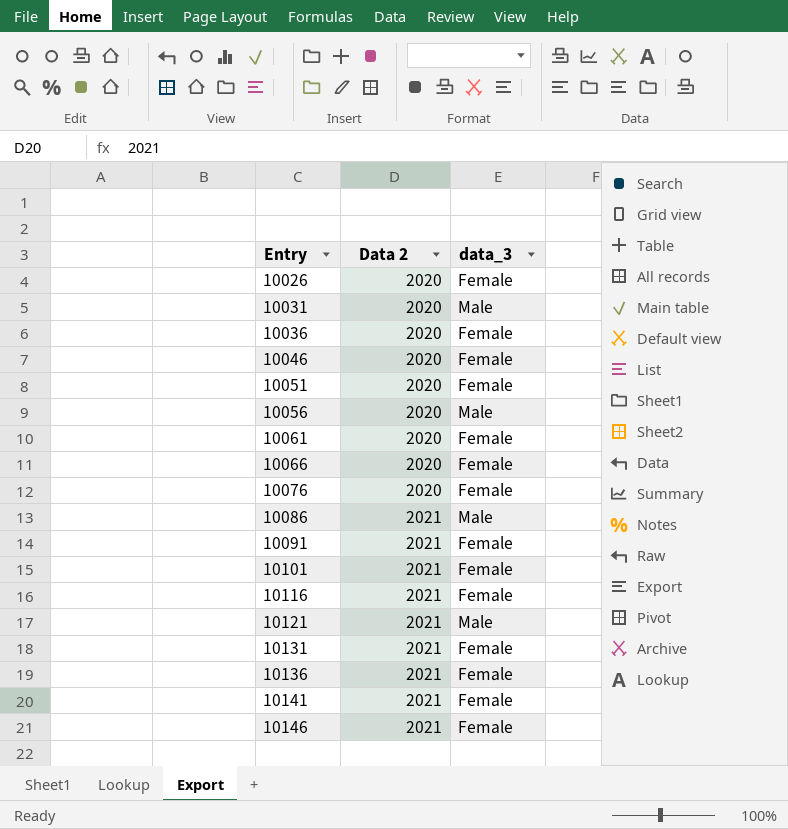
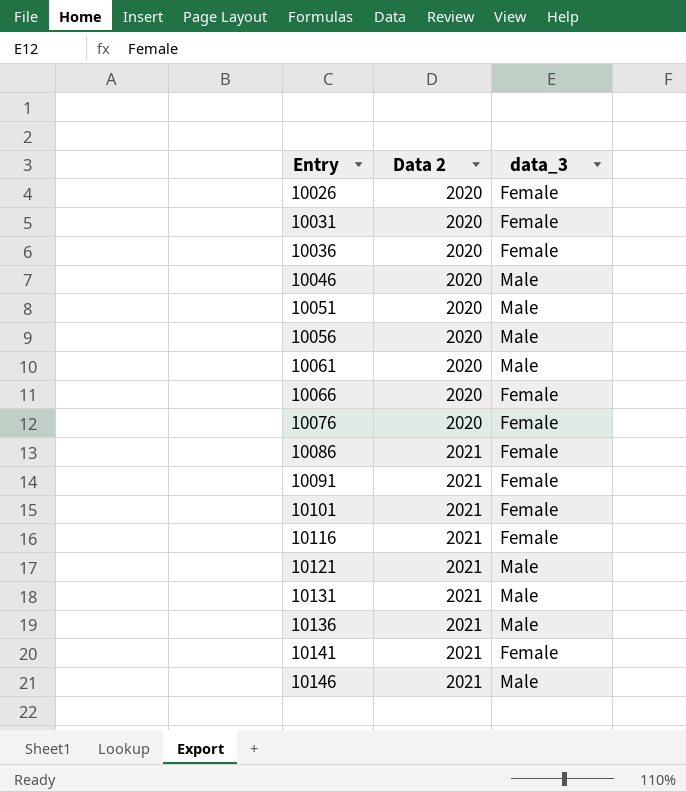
10031 | data_3: Male -> Female
10046 | data_3: Female -> Male
10051 | data_3: Female -> Male
10061 | data_3: Female -> Male
10086 | data_3: Male -> Female
10131 | data_3: Female -> Male
10136 | data_3: Female -> Male
10146 | data_3: Female -> Male

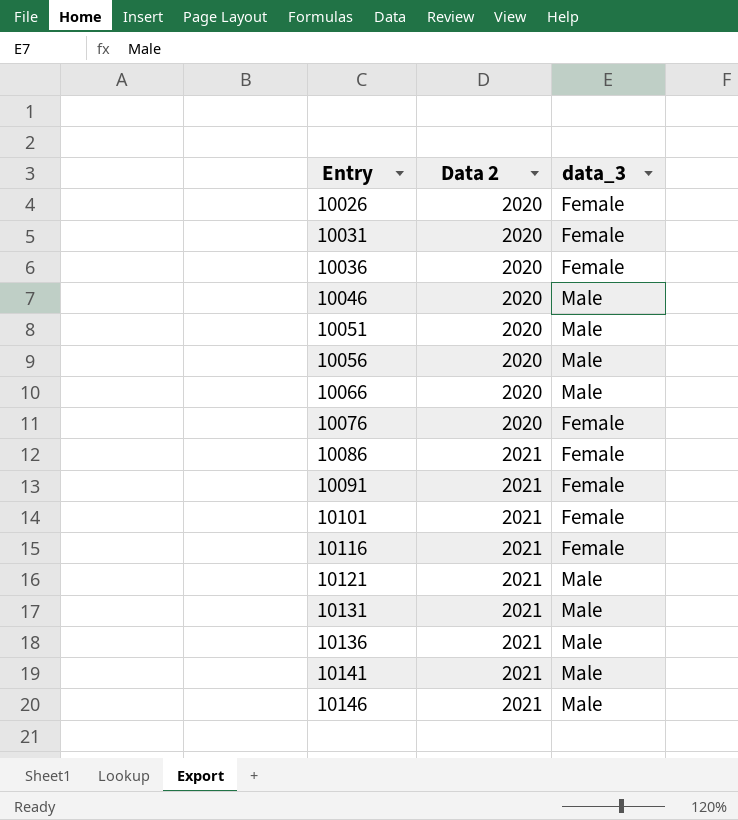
row 10061: 2020 | Male -> none
10066 | data_3: Female -> Male
10141 | data_3: Female -> Male

